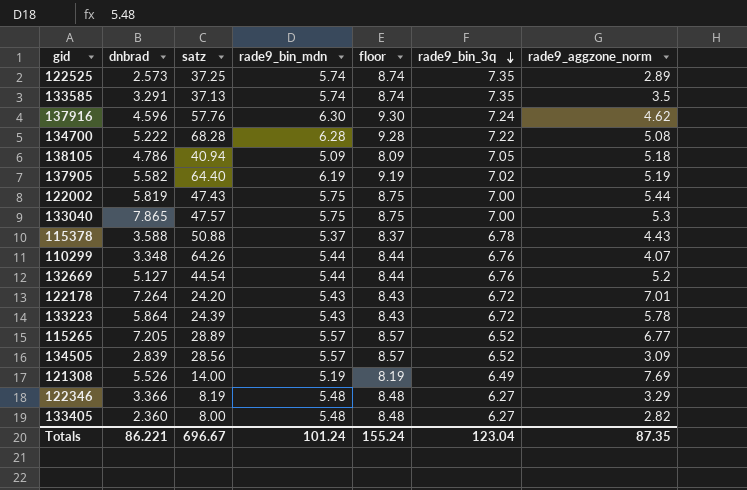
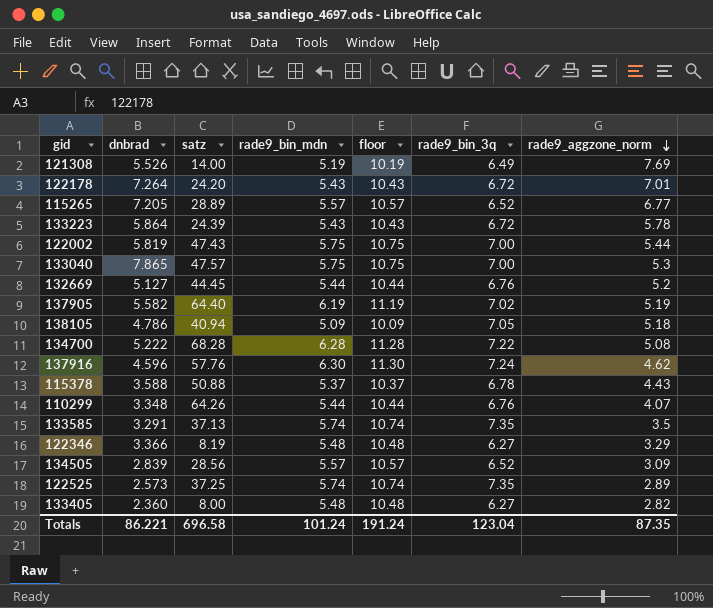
row order: rade9_bin_3q descending -> rade9_aggzone_norm descending
column floor | formula: [rade9_bin_mdn] + 3 -> [rade9_bin_mdn] + 5
132669 | satz: 44.54 -> 44.45
Totals | satz: 696.67 -> 696.58
Totals | floor: 155.24 -> 191.24

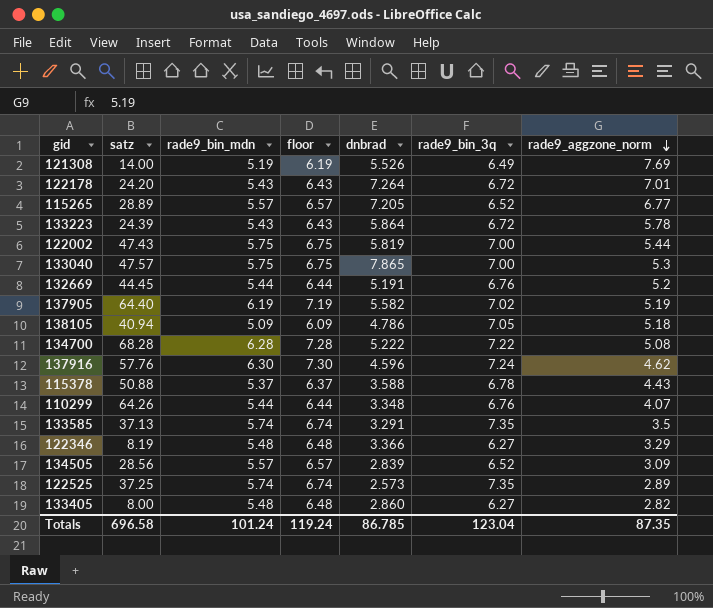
column floor | formula: [rade9_bin_mdn] + 5 -> [rade9_bin_mdn] + 1
column dnbrad | position: 2 -> 5
132669 | dnbrad: 5.127 -> 5.191
133405 | dnbrad: 2.360 -> 2.860
Totals | floor: 191.24 -> 119.24
Totals | dnbrad: 86.221 -> 86.785

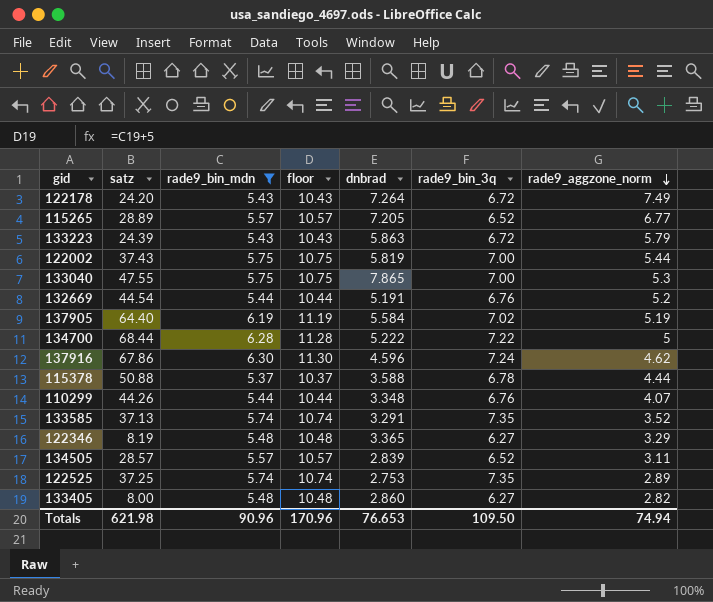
filter: none -> rade9_bin_mdn >= 5.37
column floor | formula: [rade9_bin_mdn] + 1 -> [rade9_bin_mdn] + 5
122178 | rade9_aggzone_norm: 7.01 -> 7.49
133223 | dnbrad: 5.864 -> 5.863
133223 | rade9_aggzone_norm: 5.78 -> 5.79
122002 | satz: 47.43 -> 37.43
133040 | satz: 47.57 -> 47.55
132669 | satz: 44.45 -> 44.54
137905 | dnbrad: 5.582 -> 5.584
134700 | satz: 68.28 -> 68.44
134700 | rade9_aggzone_norm: 5.08 -> 5
137916 | satz: 57.76 -> 67.86
115378 | rade9_aggzone_norm: 4.43 -> 4.44
110299 | satz: 64.26 -> 44.26
133585 | rade9_aggzone_norm: 3.5 -> 3.52
122346 | dnbrad: 3.366 -> 3.365
134505 | satz: 28.56 -> 28.57
134505 | rade9_aggzone_norm: 3.09 -> 3.11
122525 | dnbrad: 2.573 -> 2.753
Totals | satz: 696.58 -> 621.98
Totals | rade9_bin_mdn: 101.24 -> 90.96
Totals | floor: 119.24 -> 170.96
Totals | dnbrad: 86.785 -> 76.653
Totals | rade9_bin_3q: 123.04 -> 109.50
Totals | rade9_aggzone_norm: 87.35 -> 74.94

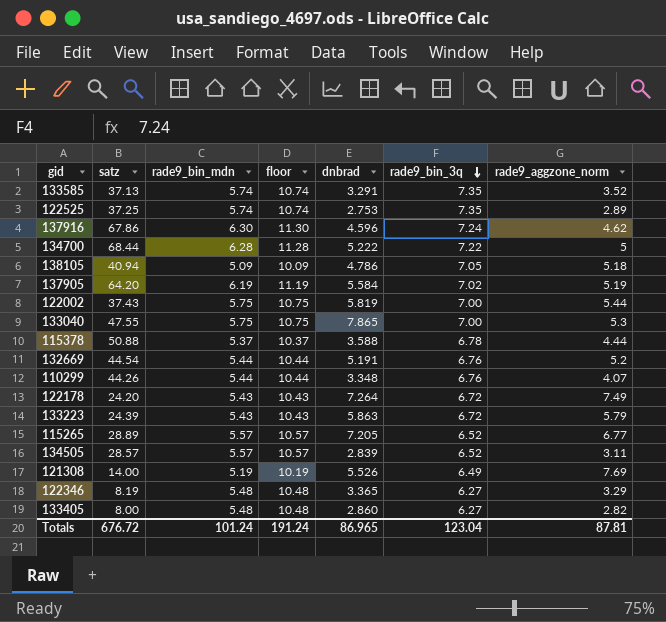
filter: rade9_bin_mdn >= 5.37 -> none
row order: rade9_aggzone_norm descending -> rade9_bin_3q descending
137905 | satz: 64.40 -> 64.20
Totals | satz: 621.98 -> 676.72
Totals | rade9_bin_mdn: 90.96 -> 101.24
Totals | floor: 170.96 -> 191.24
Totals | dnbrad: 76.653 -> 86.965
Totals | rade9_bin_3q: 109.50 -> 123.04
Totals | rade9_aggzone_norm: 74.94 -> 87.81

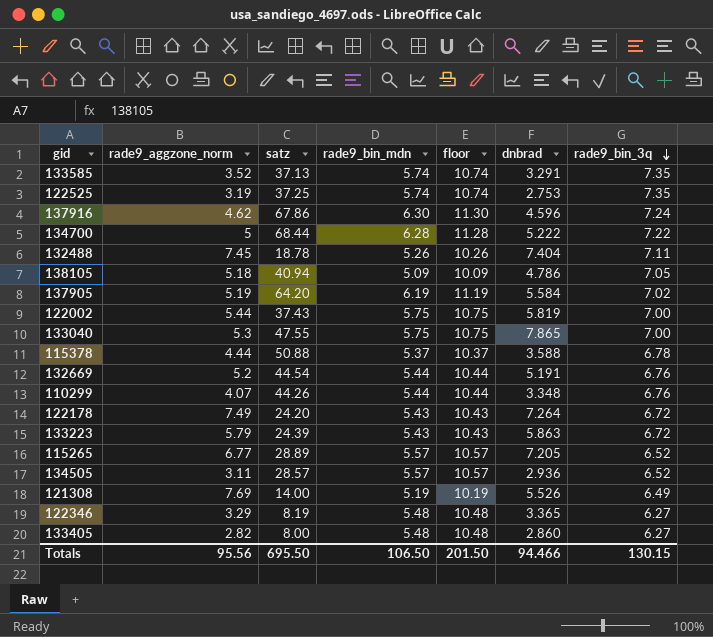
column rade9_aggzone_norm | position: 7 -> 2
122525 | rade9_aggzone_norm: 2.89 -> 3.19
row 132488: none -> 7.45 | 18.78 | 5.26 | 10.26 | 7.404 | 7.11
134505 | dnbrad: 2.839 -> 2.936
Totals | rade9_aggzone_norm: 87.81 -> 95.56
Totals | satz: 676.72 -> 695.50
Totals | rade9_bin_mdn: 101.24 -> 106.50
Totals | floor: 191.24 -> 201.50
Totals | dnbrad: 86.965 -> 94.466
Totals | rade9_bin_3q: 123.04 -> 130.15

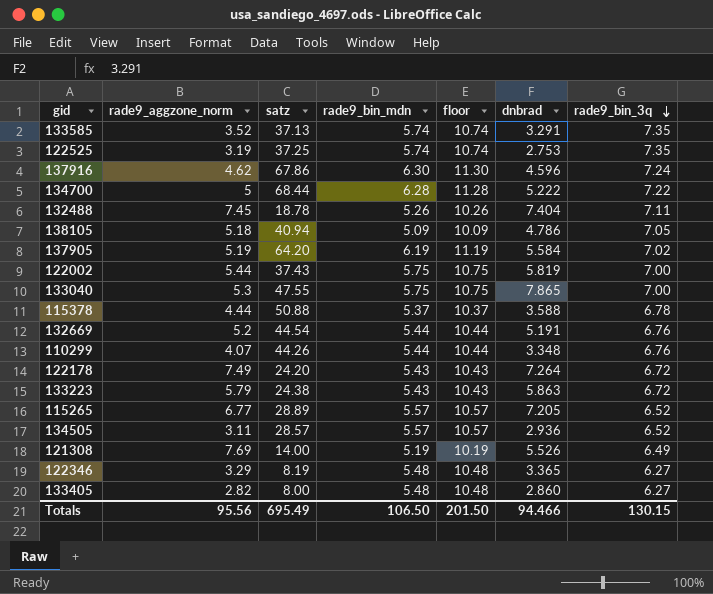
133223 | satz: 24.39 -> 24.38
Totals | satz: 695.50 -> 695.49

